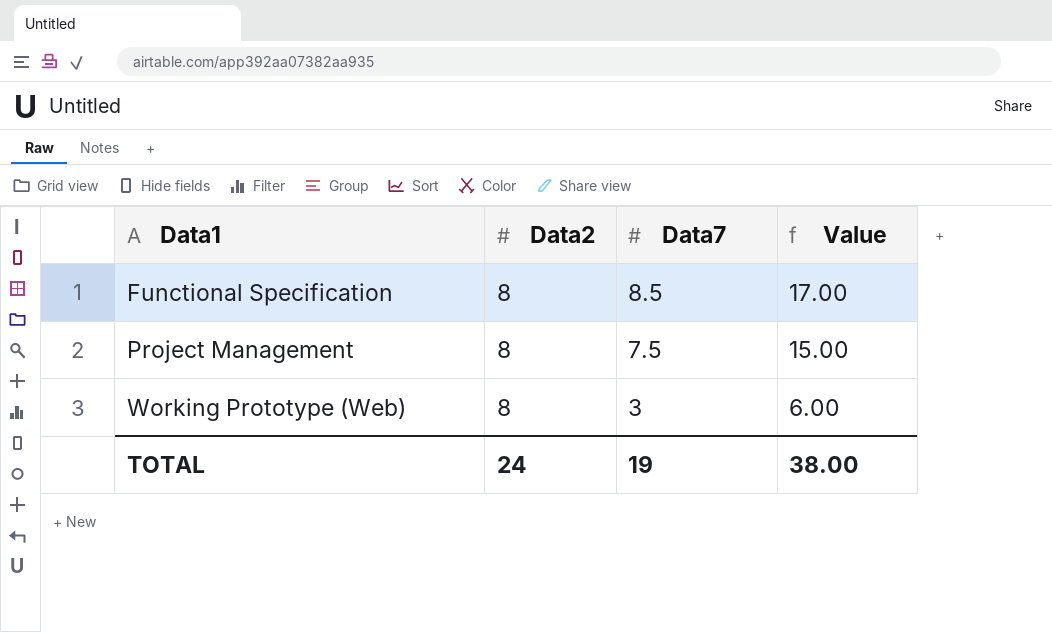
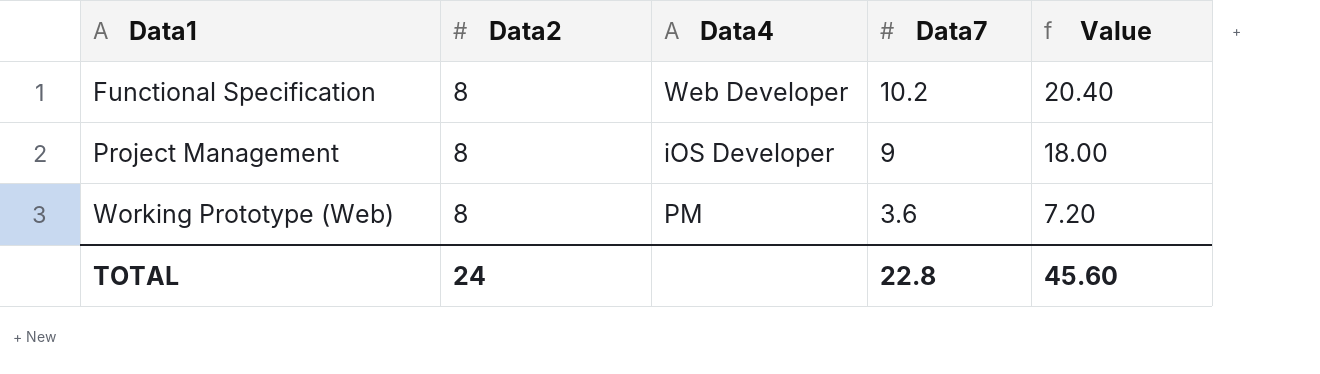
column Data4 | position: none -> 3
Functional Specification | Data7: 8.5 -> 10.2
Functional Specification | Value: 17.00 -> 20.40
Project Management | Data7: 7.5 -> 9
Project Management | Value: 15.00 -> 18.00
Working Prototype (Web) | Data7: 3 -> 3.6
Working Prototype (Web) | Value: 6.00 -> 7.20
TOTAL | Data7: 19 -> 22.8
TOTAL | Value: 38.00 -> 45.60

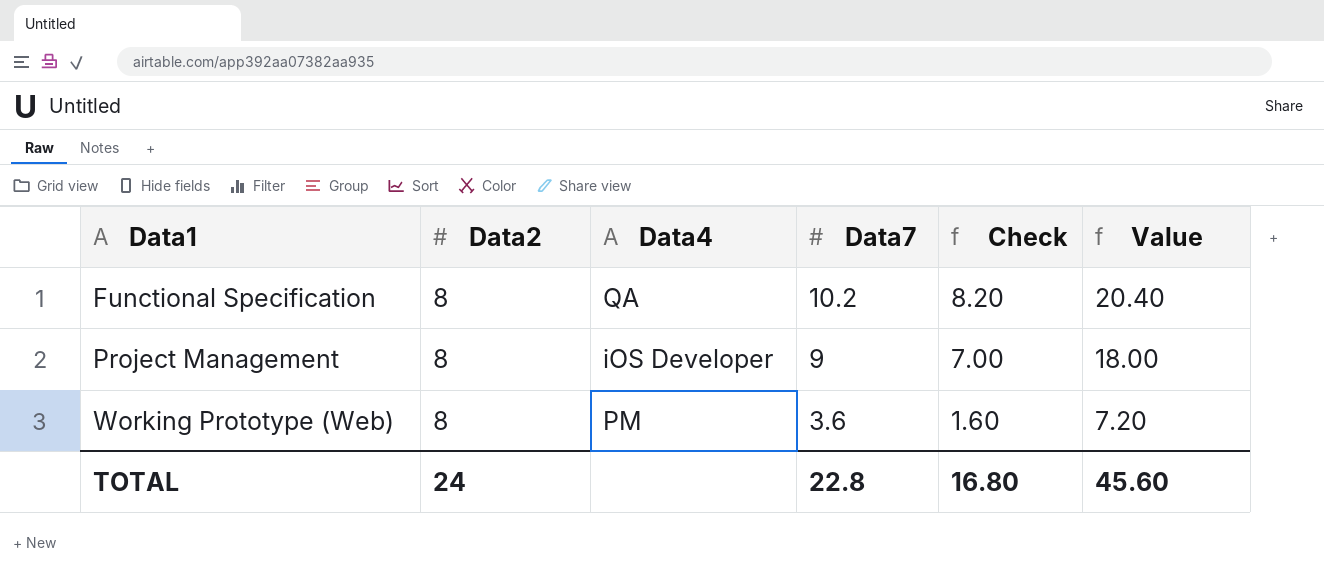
column Check | formula: none -> [Data7] - 2
Functional Specification | Data4: Web Developer -> QA

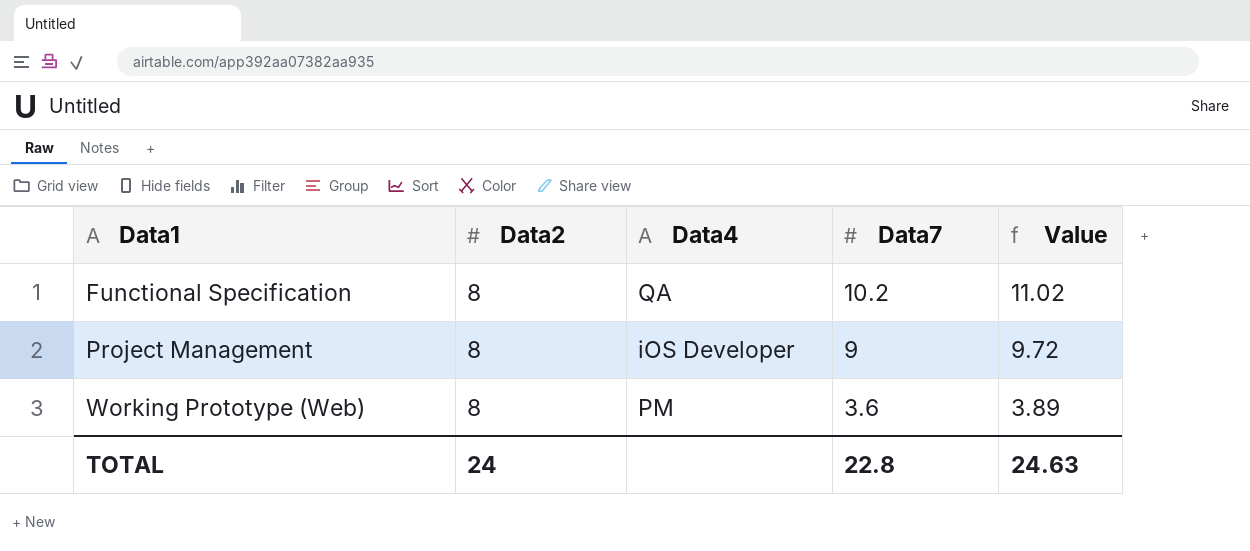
column Check | formula: [Data7] - 2 -> none
column Value | formula: [Data7] * 2 -> [Data7] * 1.08
TOTAL | Value: 45.60 -> 24.63

